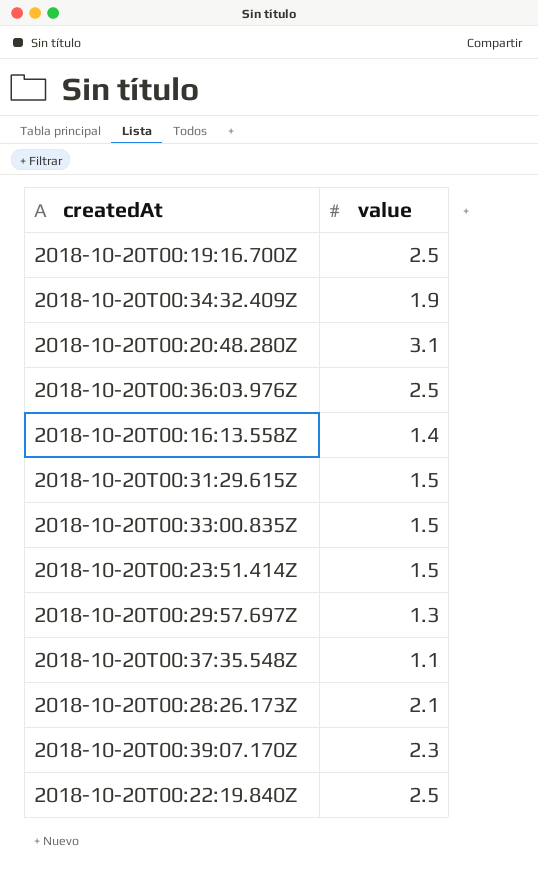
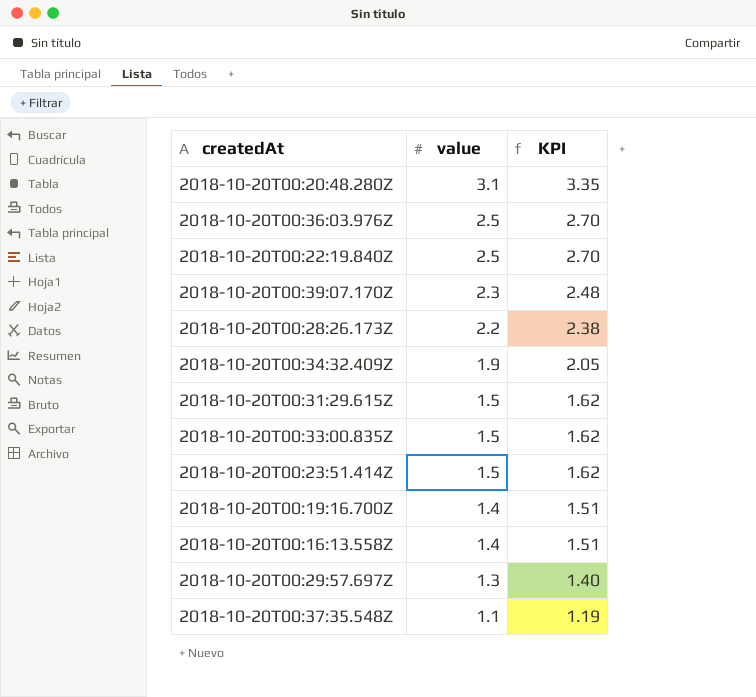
row order: none -> value descending
column KPI | formula: none -> [value] * 1.08
2018-10-20T00:28:26.173Z | value: 2.1 -> 2.2
2018-10-20T00:19:16.700Z | value: 2.5 -> 1.4

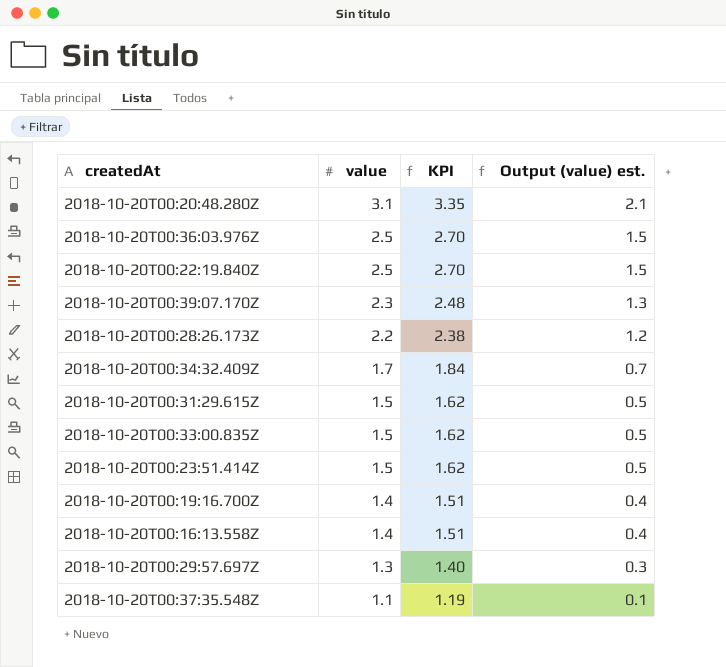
column Output (value) est. | formula: none -> [value] - 1
2018-10-20T00:34:32.409Z | value: 1.9 -> 1.7
2018-10-20T00:34:32.409Z | KPI: 2.05 -> 1.84

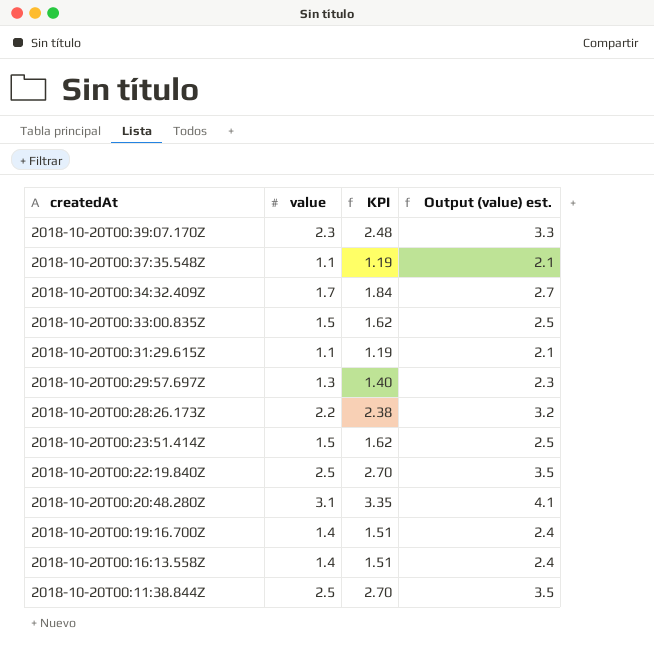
row order: value descending -> createdAt descending
column Output (value) est. | formula: [value] - 1 -> [value] + 1
row 2018-10-20T00:36:03.976Z: 2.5 | 2.70 | 1.5 -> none
2018-10-20T00:31:29.615Z | value: 1.5 -> 1.1
2018-10-20T00:31:29.615Z | KPI: 1.62 -> 1.19
row 2018-10-20T00:11:38.844Z: none -> 2.5 | 2.70 | 3.5

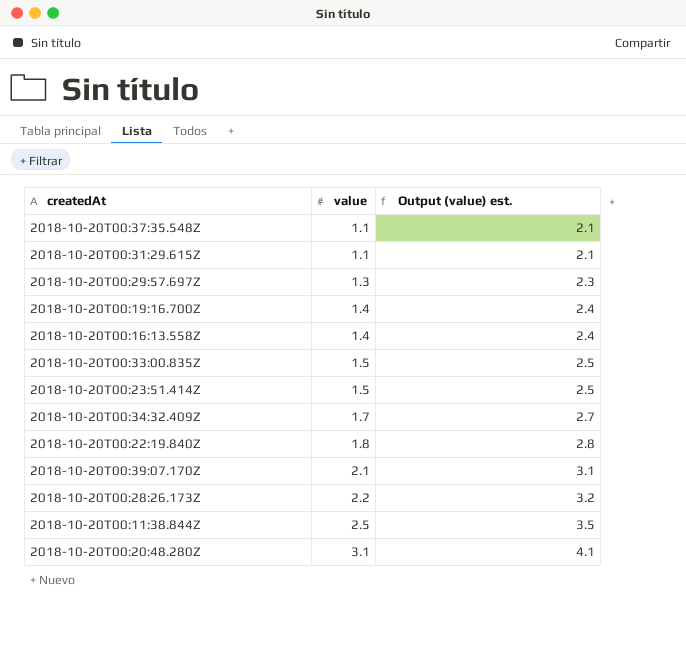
row order: createdAt descending -> value ascending
column KPI | formula: [value] * 1.08 -> none
2018-10-20T00:22:19.840Z | value: 2.5 -> 1.8
2018-10-20T00:22:19.840Z | Output (value) est.: 3.5 -> 2.8
2018-10-20T00:39:07.170Z | value: 2.3 -> 2.1
2018-10-20T00:39:07.170Z | Output (value) est.: 3.3 -> 3.1

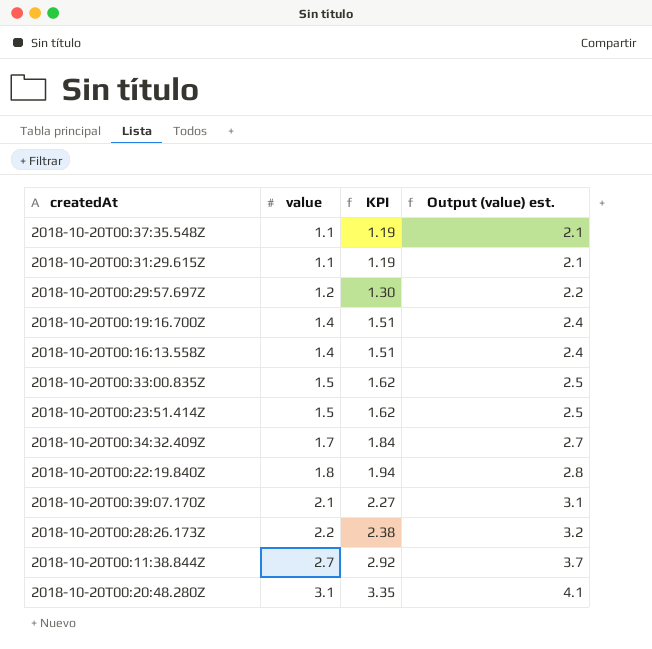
column KPI | formula: none -> [value] * 1.08
2018-10-20T00:29:57.697Z | value: 1.3 -> 1.2
2018-10-20T00:29:57.697Z | Output (value) est.: 2.3 -> 2.2
2018-10-20T00:11:38.844Z | value: 2.5 -> 2.7
2018-10-20T00:11:38.844Z | Output (value) est.: 3.5 -> 3.7

